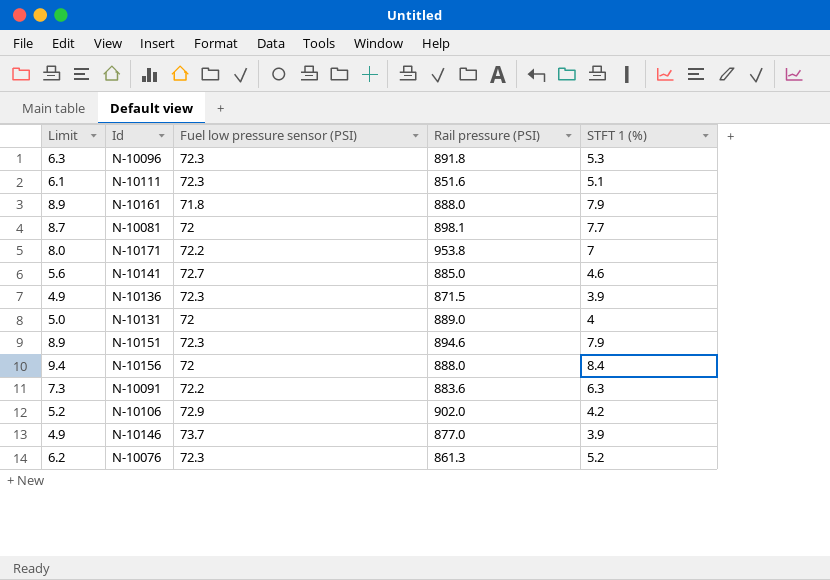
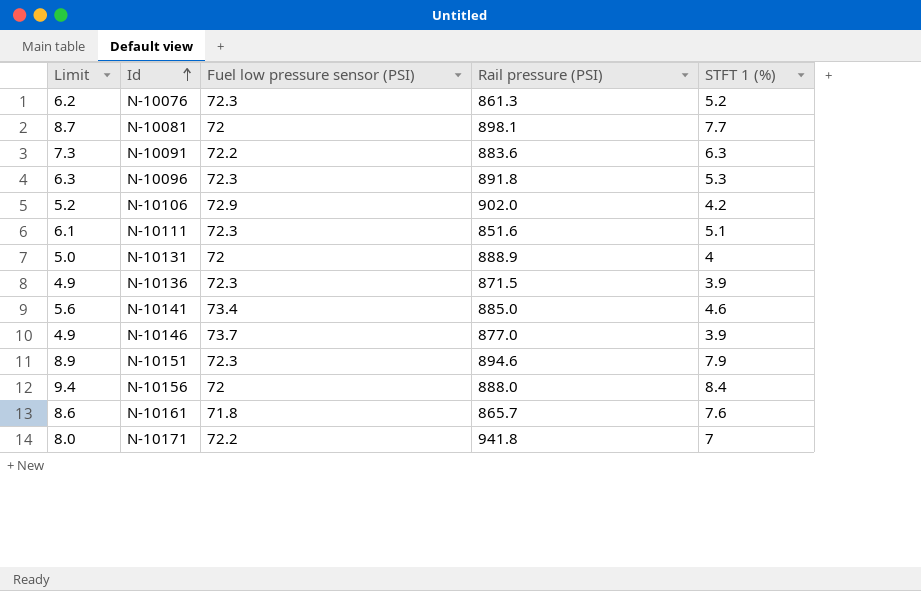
row order: none -> Id ascending
N-10131 | Rail pressure (PSI): 889.0 -> 888.9
N-10141 | Fuel low pressure sensor (PSI): 72.7 -> 73.4
N-10161 | Limit: 8.9 -> 8.6
N-10161 | Rail pressure (PSI): 888.0 -> 865.7
N-10161 | STFT 1 (%): 7.9 -> 7.6
N-10171 | Rail pressure (PSI): 953.8 -> 941.8

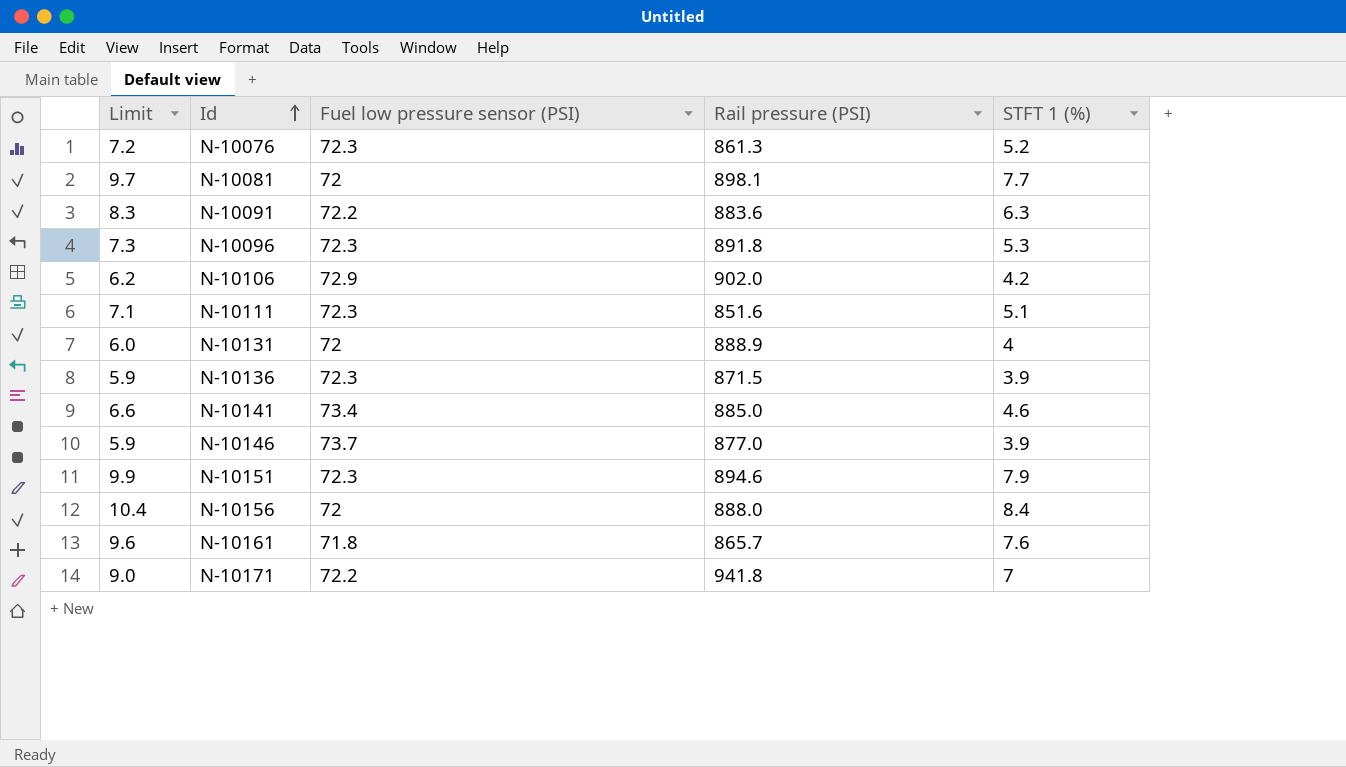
column Limit | formula: [STFT 1 (%)] + 1 -> [STFT 1 (%)] + 2

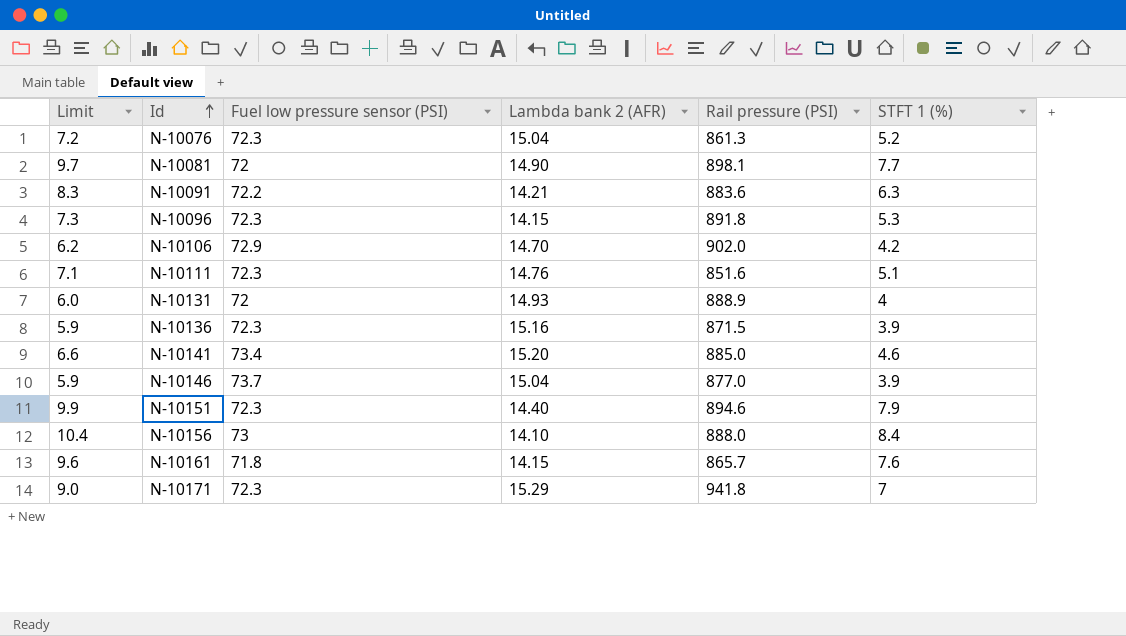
column Lambda bank 2 (AFR) | position: none -> 4
N-10156 | Fuel low pressure sensor (PSI): 72 -> 73
N-10171 | Fuel low pressure sensor (PSI): 72.2 -> 72.3

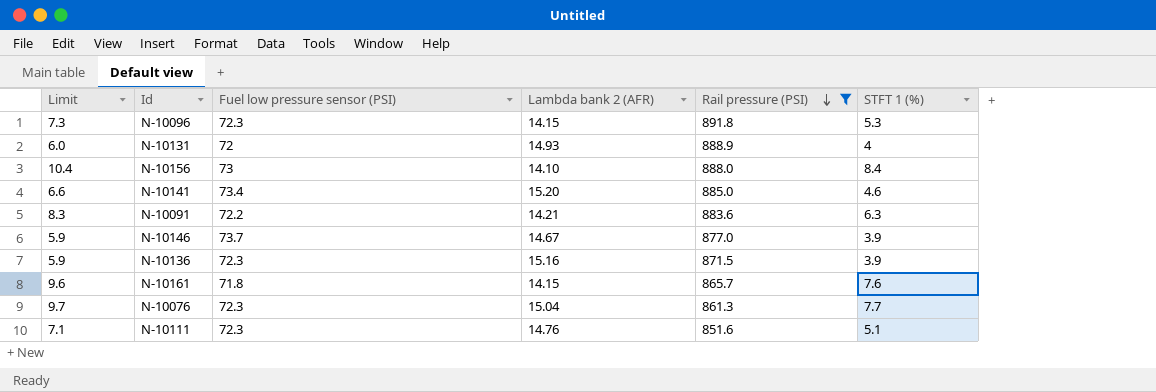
filter: none -> Rail pressure (PSI) <= 891.8
row order: Id ascending -> Rail pressure (PSI) descending
N-10146 | Lambda bank 2 (AFR): 15.04 -> 14.67
N-10076 | Limit: 7.2 -> 9.7
N-10076 | STFT 1 (%): 5.2 -> 7.7

